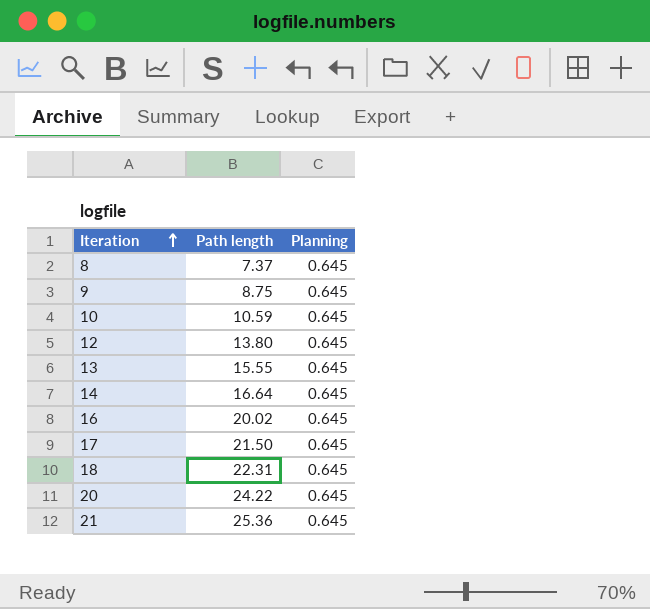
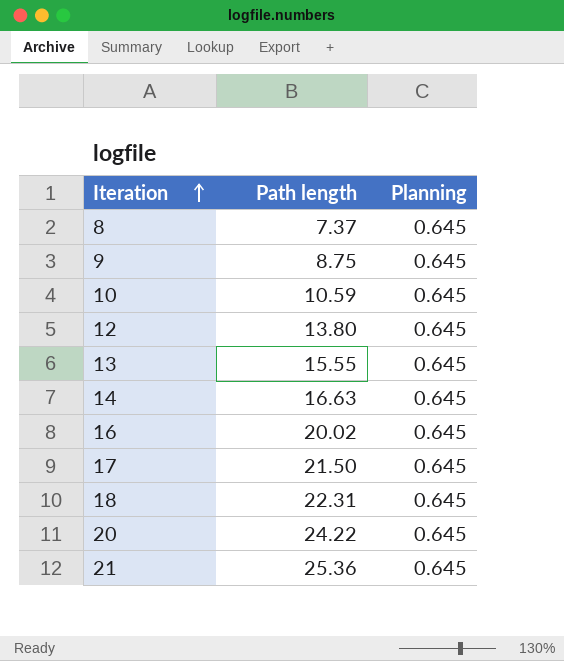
14 | Path length: 16.64 -> 16.63

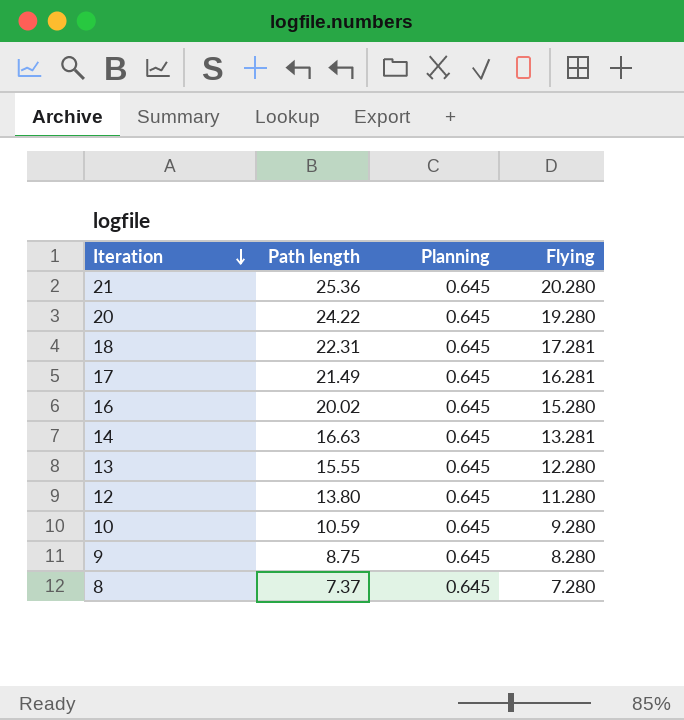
row order: Iteration ascending -> Iteration descending
column Flying | position: none -> 4
17 | Path length: 21.50 -> 21.49

